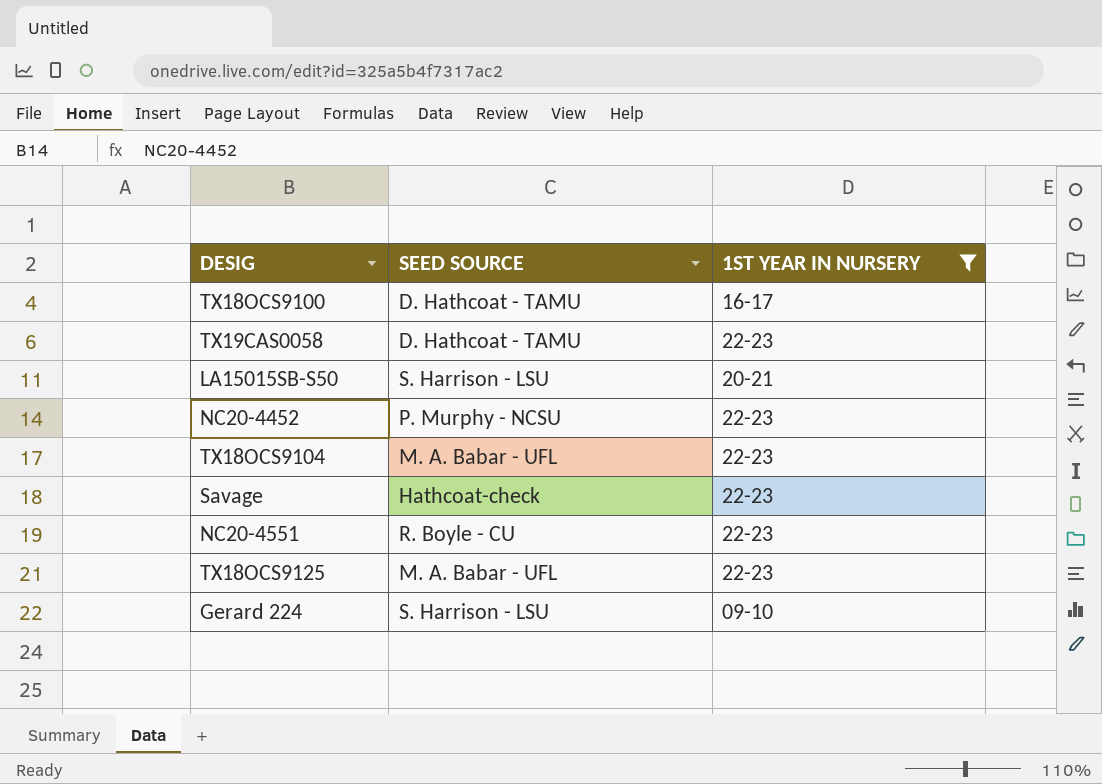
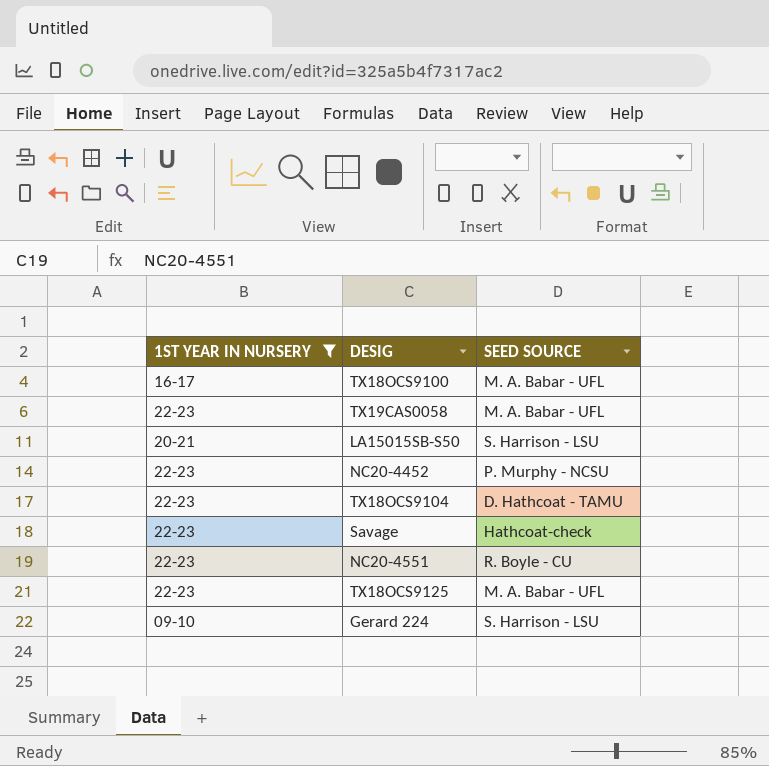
column 1ST YEAR IN NURSERY | position: 3 -> 1
TX18OCS9100 | SEED SOURCE: D. Hathcoat - TAMU -> M. A. Babar - UFL
TX19CAS0058 | SEED SOURCE: D. Hathcoat - TAMU -> M. A. Babar - UFL
TX18OCS9104 | SEED SOURCE: M. A. Babar - UFL -> D. Hathcoat - TAMU

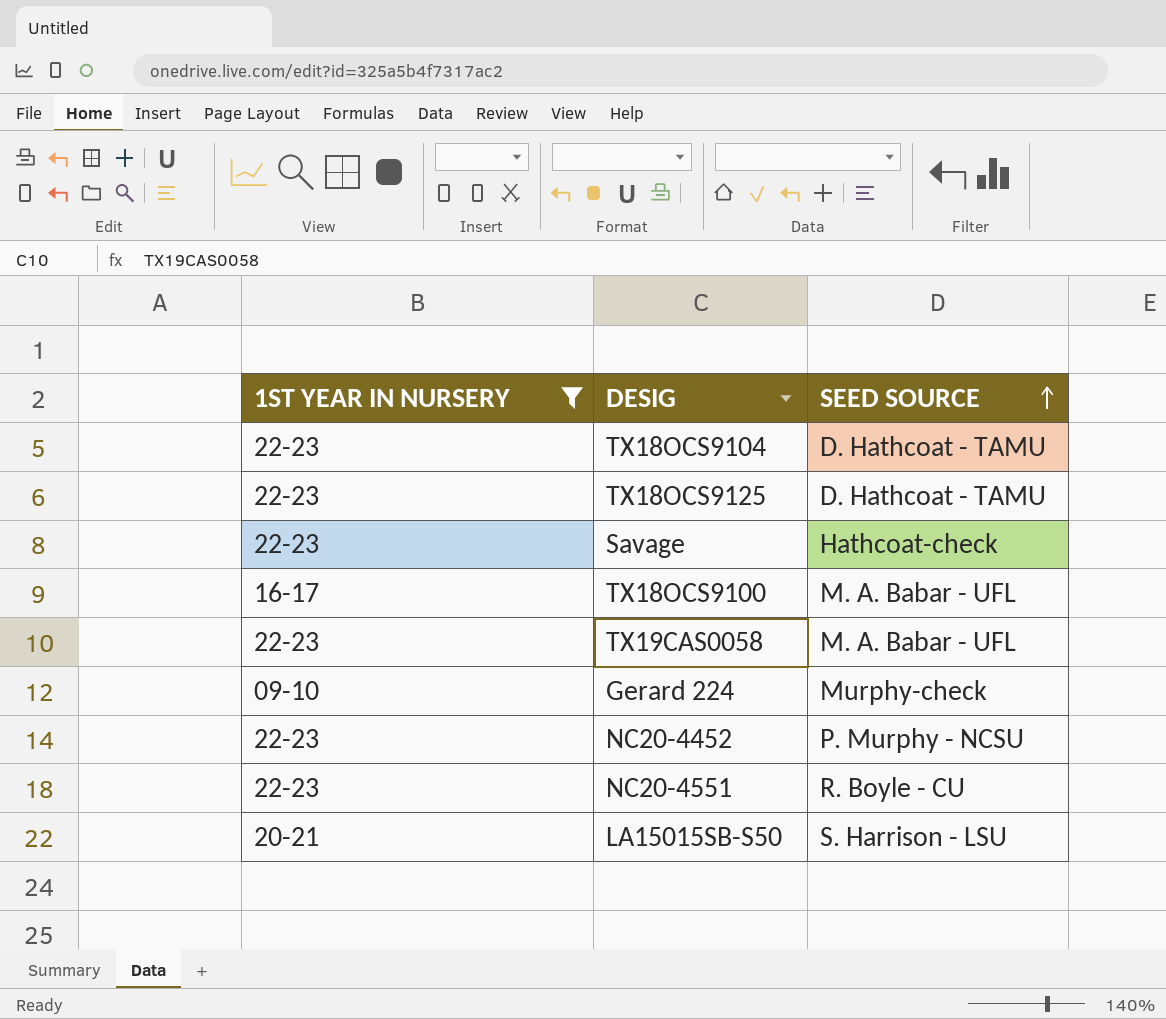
row order: none -> SEED SOURCE ascending
TX18OCS9125 | SEED SOURCE: M. A. Babar - UFL -> D. Hathcoat - TAMU
Gerard 224 | SEED SOURCE: S. Harrison - LSU -> Murphy-check

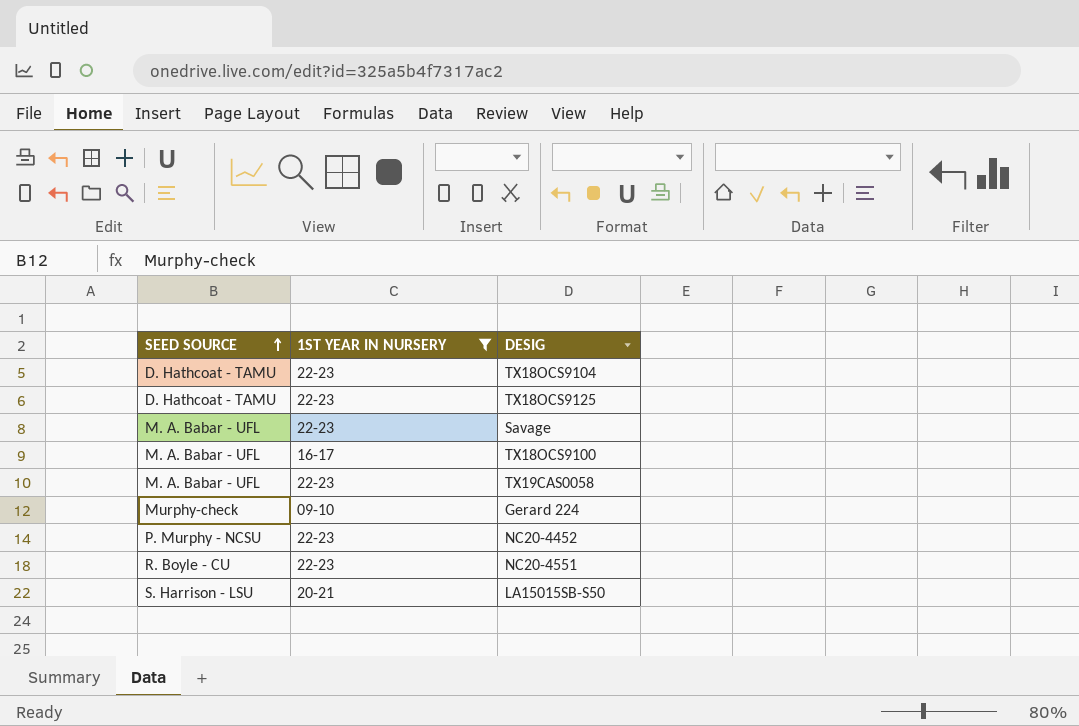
column SEED SOURCE | position: 3 -> 1
Savage | SEED SOURCE: Hathcoat-check -> M. A. Babar - UFL

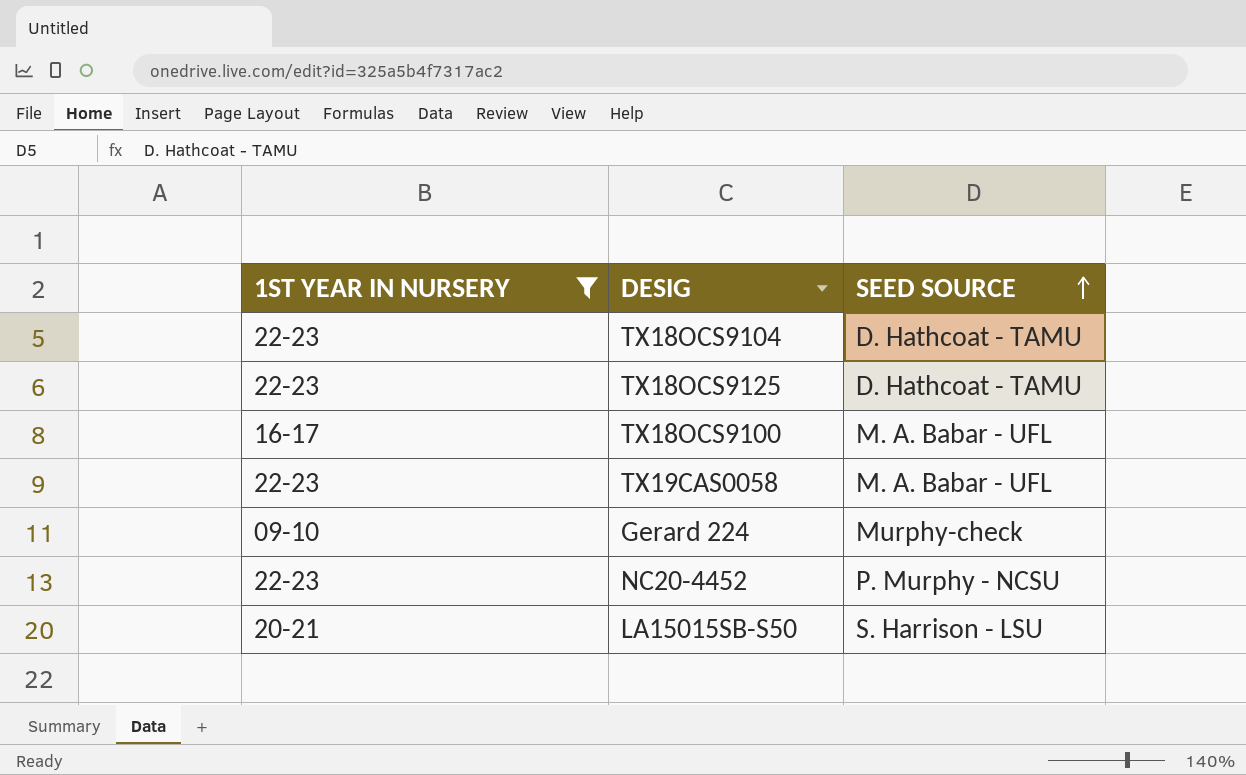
column SEED SOURCE | position: 1 -> 3
row Savage: M. A. Babar - UFL | 22-23 -> none
row NC20-4551: R. Boyle - CU | 22-23 -> none

